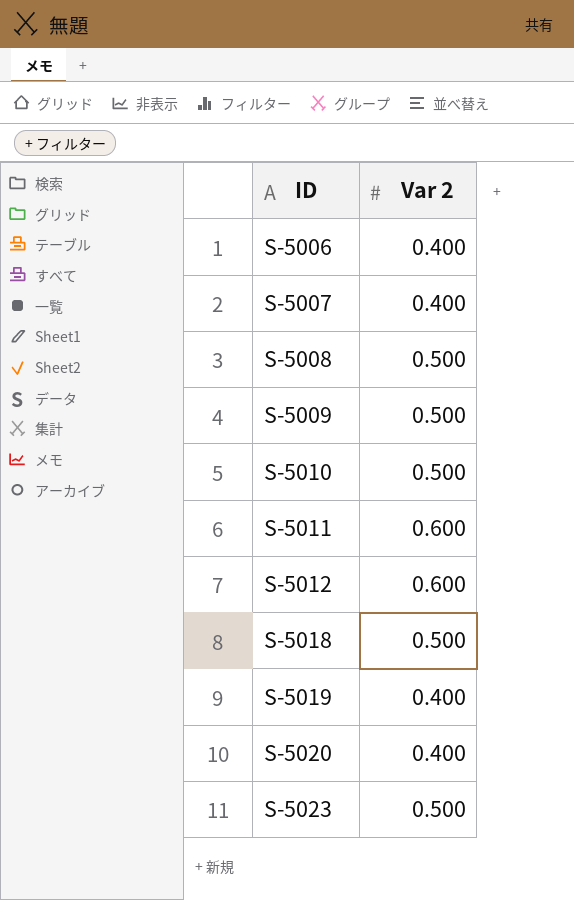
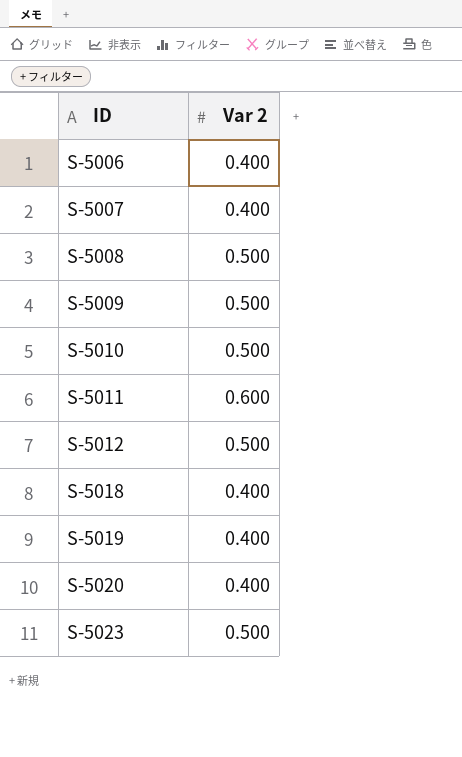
S-5012 | Var 2: 0.600 -> 0.500
S-5018 | Var 2: 0.500 -> 0.400

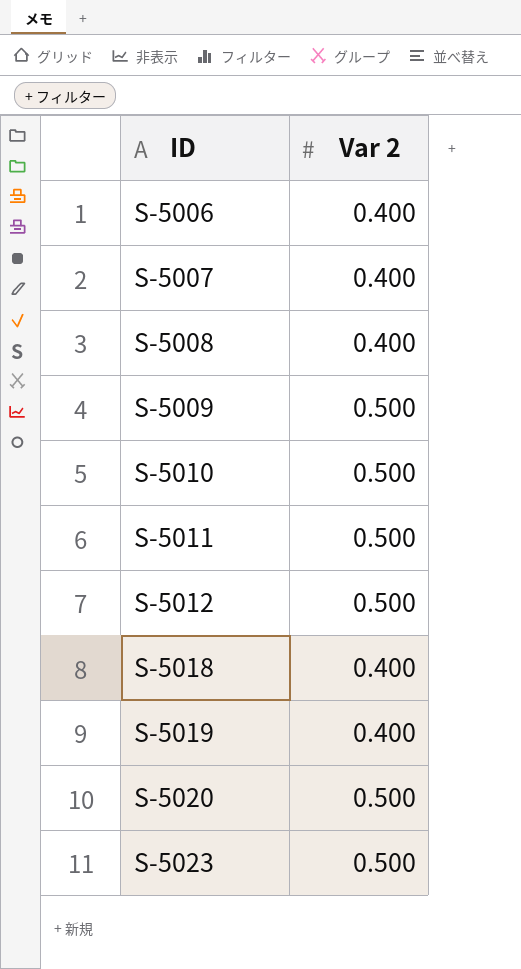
S-5008 | Var 2: 0.500 -> 0.400
S-5011 | Var 2: 0.600 -> 0.500
S-5020 | Var 2: 0.400 -> 0.500

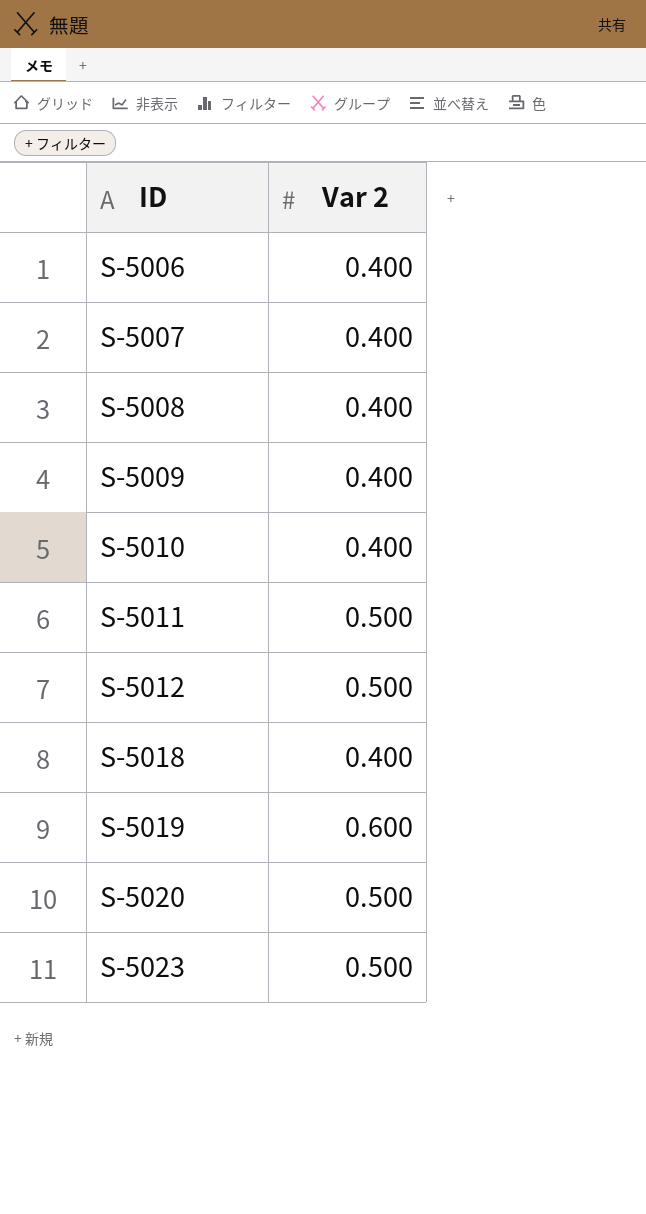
S-5009 | Var 2: 0.500 -> 0.400
S-5010 | Var 2: 0.500 -> 0.400
S-5019 | Var 2: 0.400 -> 0.600

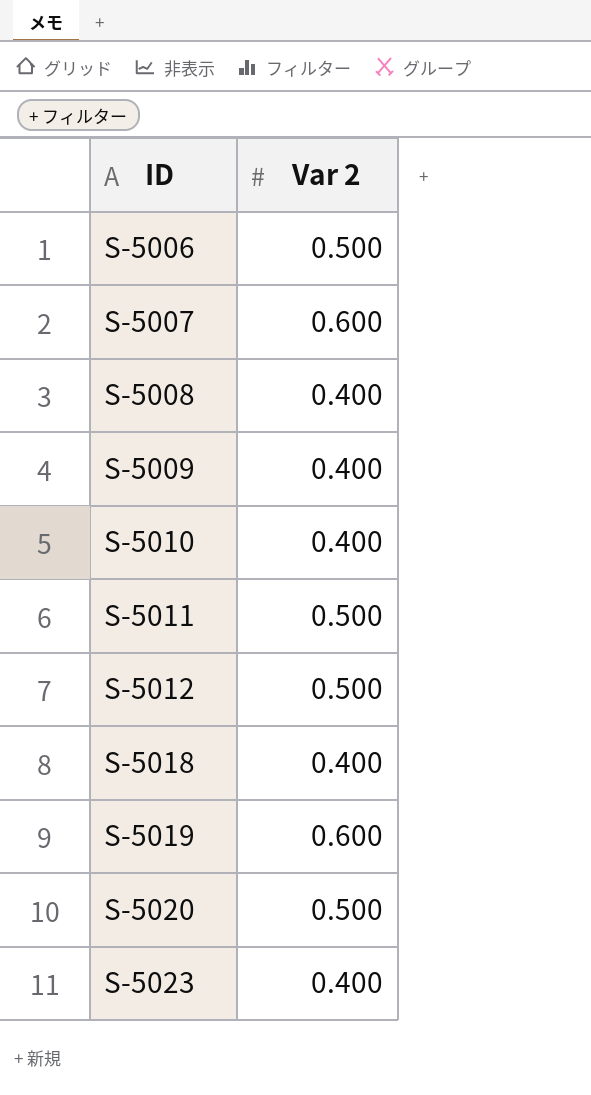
S-5006 | Var 2: 0.400 -> 0.500
S-5007 | Var 2: 0.400 -> 0.600
S-5023 | Var 2: 0.500 -> 0.400

